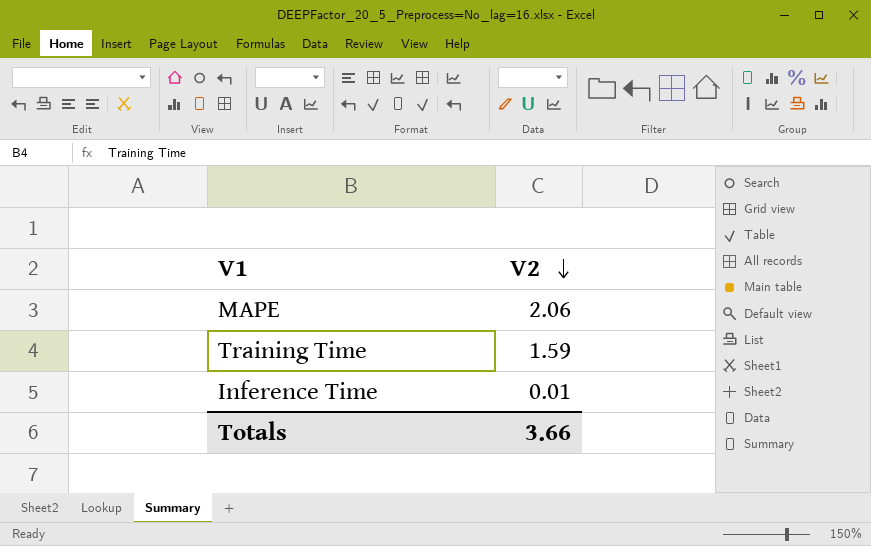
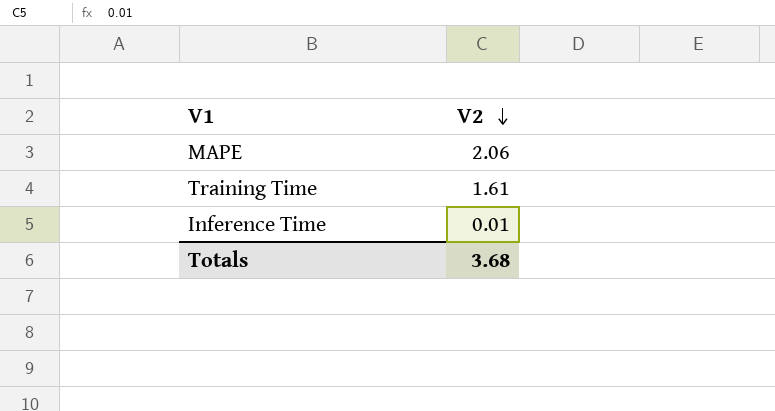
Training Time | V2: 1.59 -> 1.61
Totals | V2: 3.66 -> 3.68

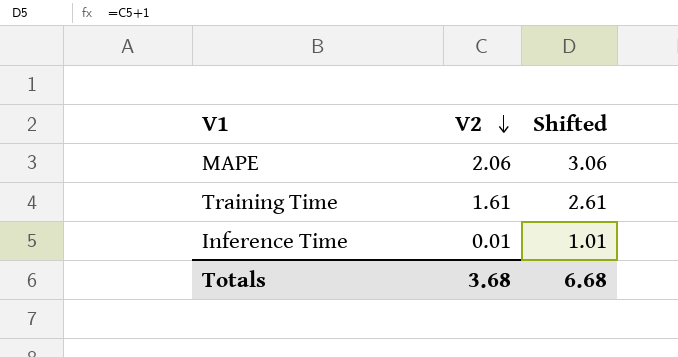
column Shifted | formula: none -> [V2] + 1

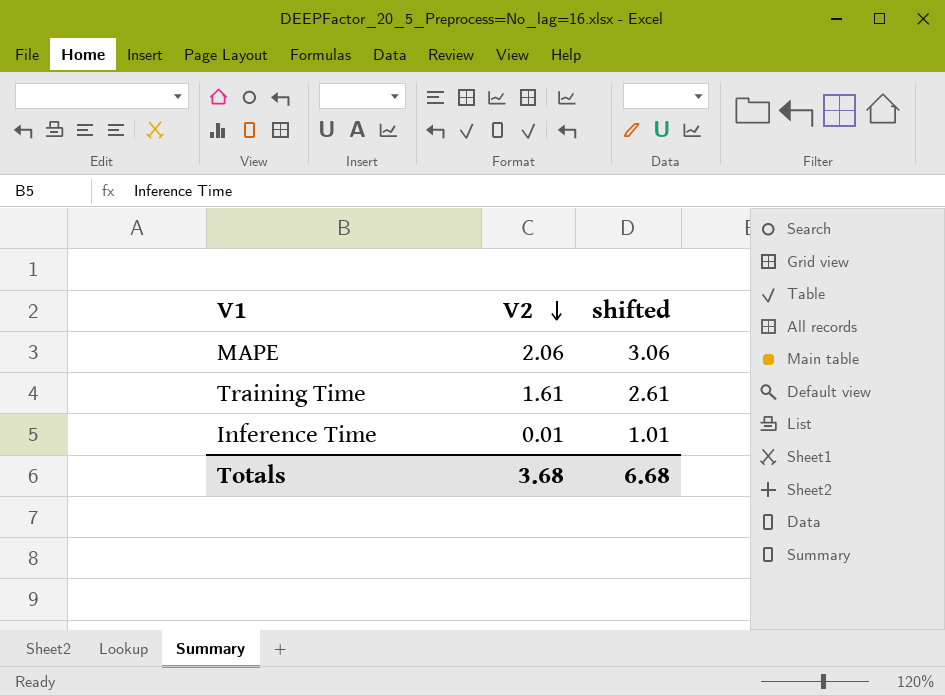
column name: Shifted -> shifted

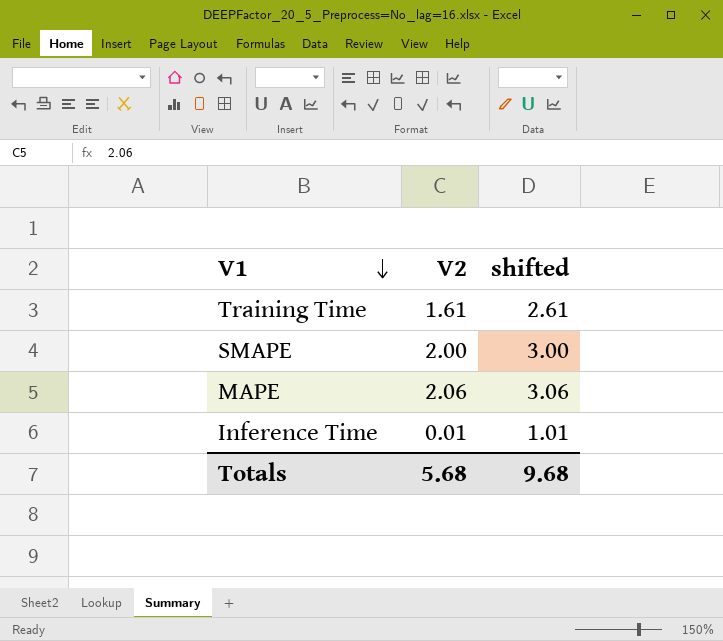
row order: V2 descending -> V1 descending
row SMAPE: none -> 2.00 | 3.00
Totals | V2: 3.68 -> 5.68
Totals | shifted: 6.68 -> 9.68

